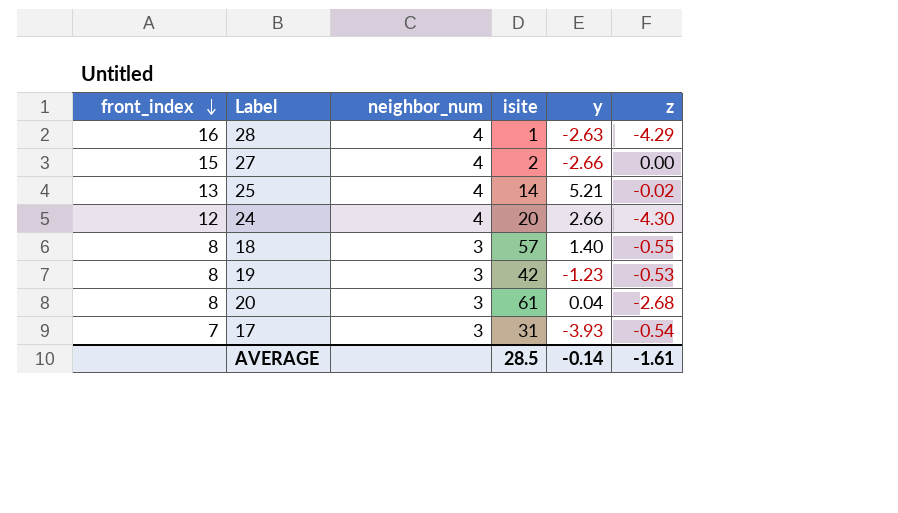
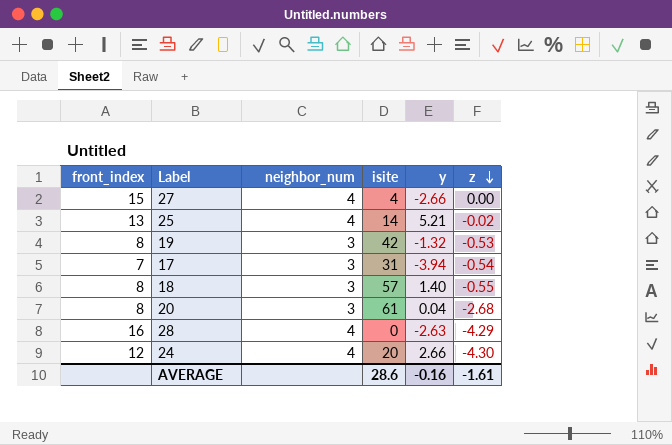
row order: front_index descending -> z descending
27 | isite: 2 -> 4
19 | y: -1.23 -> -1.32
17 | y: -3.93 -> -3.94
28 | isite: 1 -> 0
AVERAGE | isite: 28.5 -> 28.6
AVERAGE | y: -0.14 -> -0.16

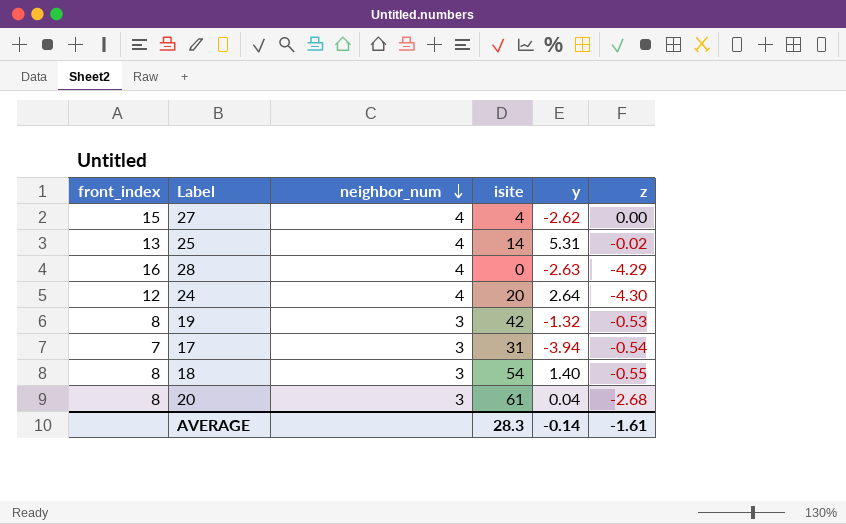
row order: z descending -> neighbor_num descending
27 | y: -2.66 -> -2.62
25 | y: 5.21 -> 5.31
24 | y: 2.66 -> 2.64
18 | isite: 57 -> 54
AVERAGE | isite: 28.6 -> 28.3
AVERAGE | y: -0.16 -> -0.14

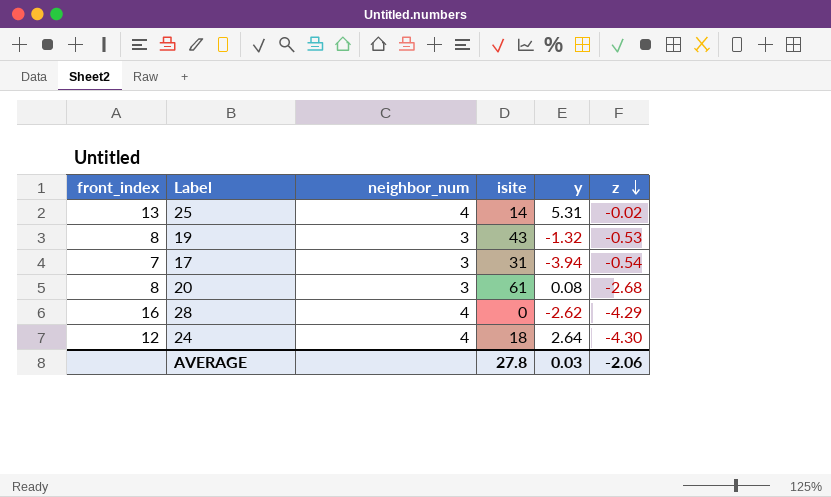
row order: neighbor_num descending -> z descending
row 27: 15 | 4 | 4 | -2.62 | 0.00 -> none
row 18: 8 | 3 | 54 | 1.40 | -0.55 -> none
19 | isite: 42 -> 43
20 | y: 0.04 -> 0.08
28 | y: -2.63 -> -2.62
24 | isite: 20 -> 18
AVERAGE | isite: 28.3 -> 27.8
AVERAGE | y: -0.14 -> 0.03
AVERAGE | z: -1.61 -> -2.06

